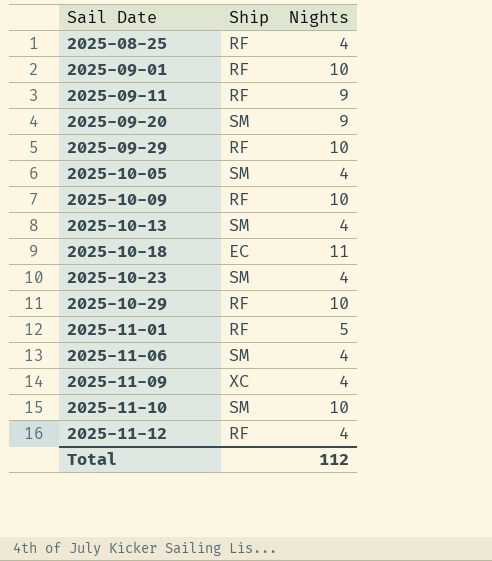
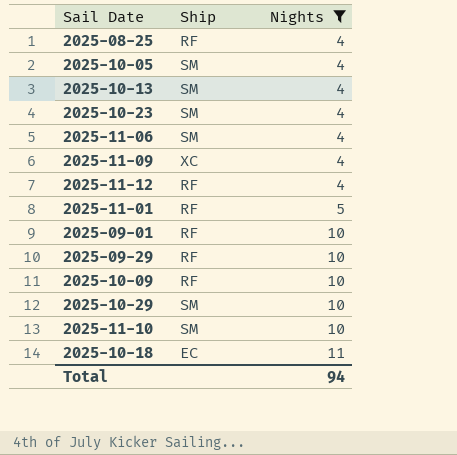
filter: none -> Nights != 9
row order: Sail Date ascending -> Nights ascending
2025-10-29 | Ship: RF -> SM
Total | Nights: 112 -> 94

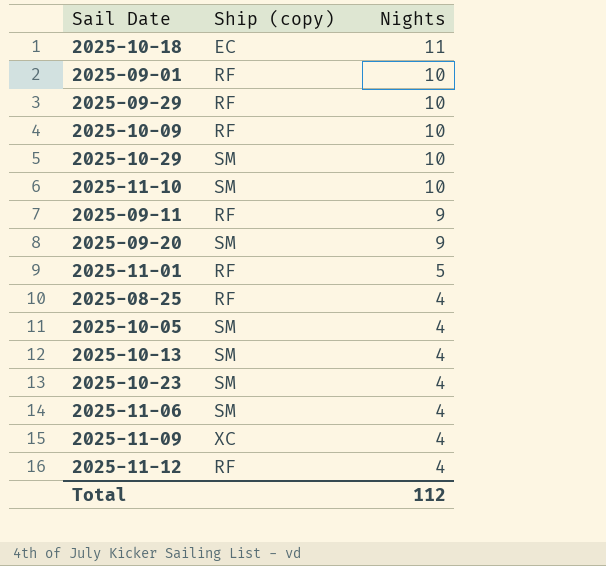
filter: Nights != 9 -> none
row order: Nights ascending -> Nights descending
column name: Ship -> Ship (copy)
Total | Nights: 94 -> 112

